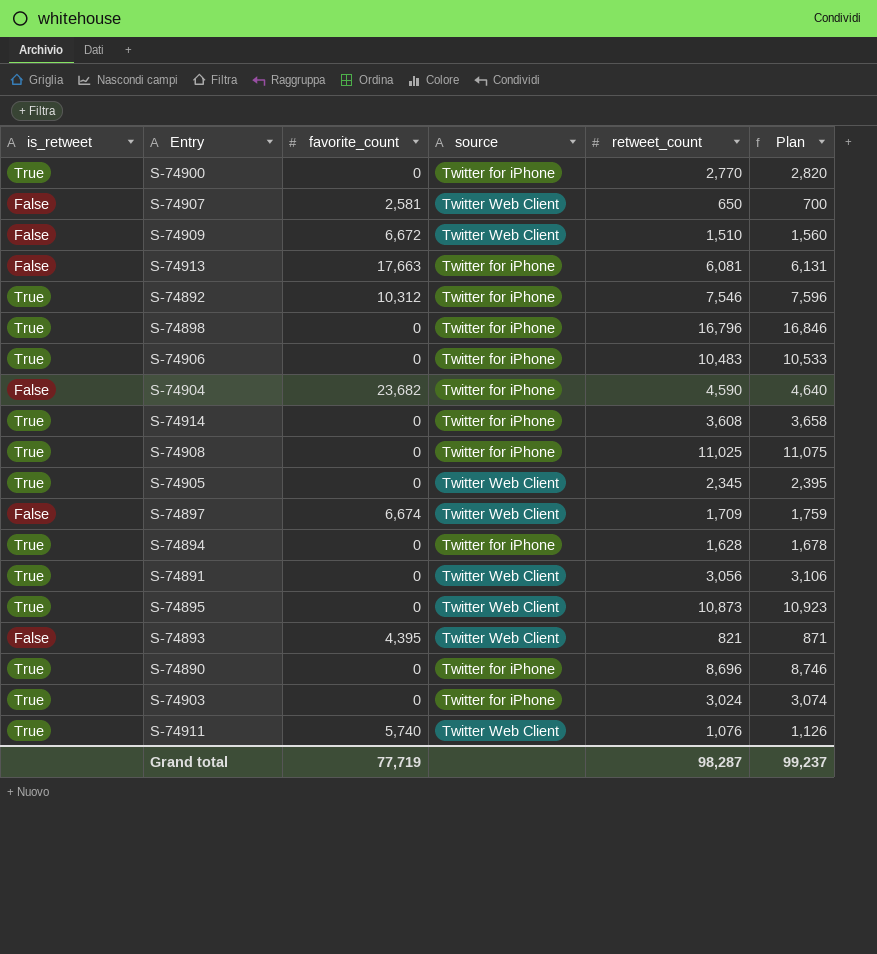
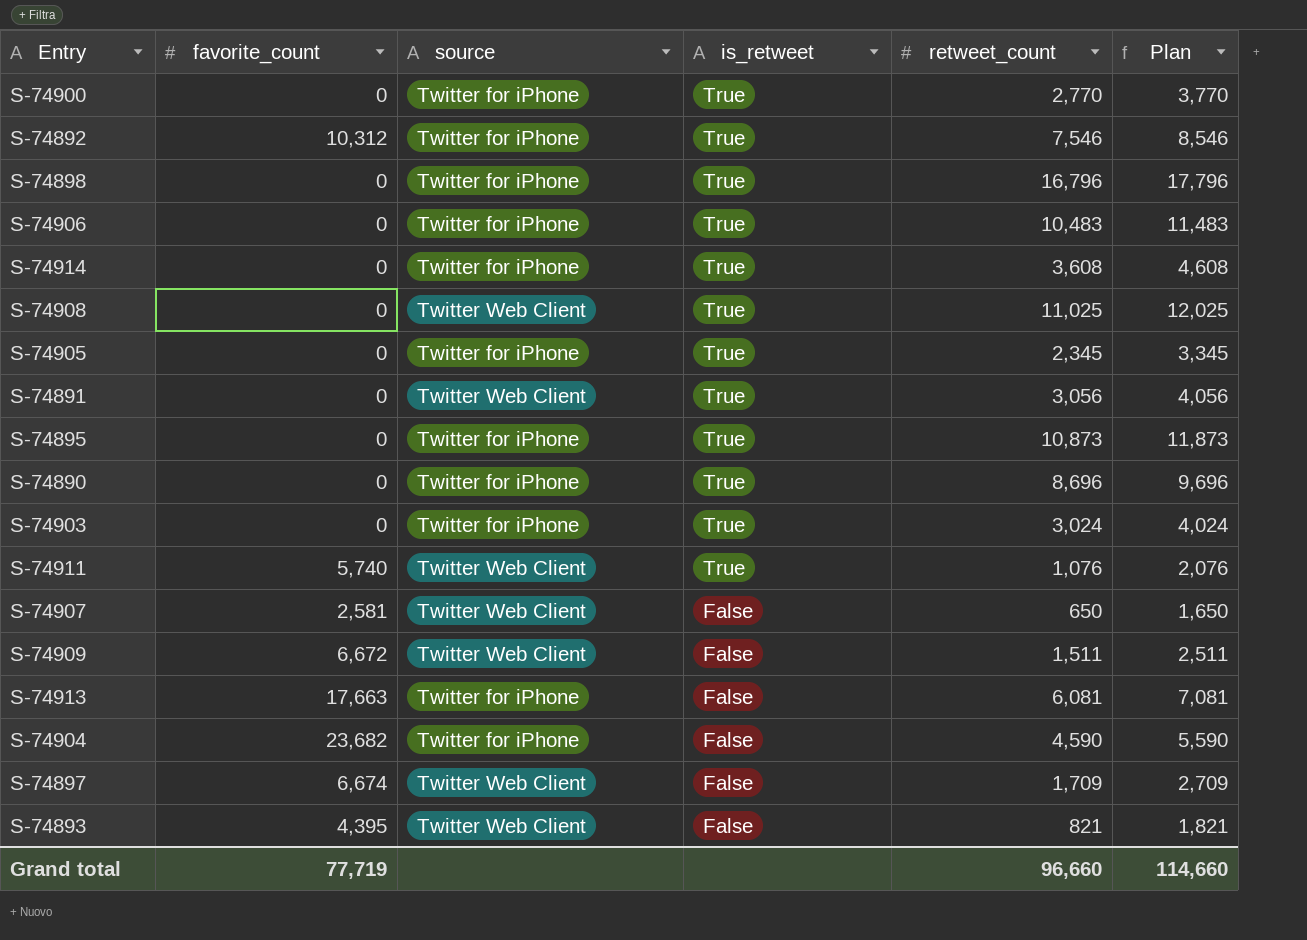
row order: none -> is_retweet descending
column is_retweet | position: 1 -> 4
column Plan | formula: [retweet_count] + 50 -> [retweet_count] + 1000
row S-74894: True | 0 | Twitter for iPhone | 1,628 | 1,678 -> none
S-74908 | source: Twitter for iPhone -> Twitter Web Client
S-74905 | source: Twitter Web Client -> Twitter for iPhone
S-74895 | source: Twitter Web Client -> Twitter for iPhone
S-74909 | retweet_count: 1,510 -> 1,511
Grand total | retweet_count: 98,287 -> 96,660
Grand total | Plan: 99,237 -> 114,660

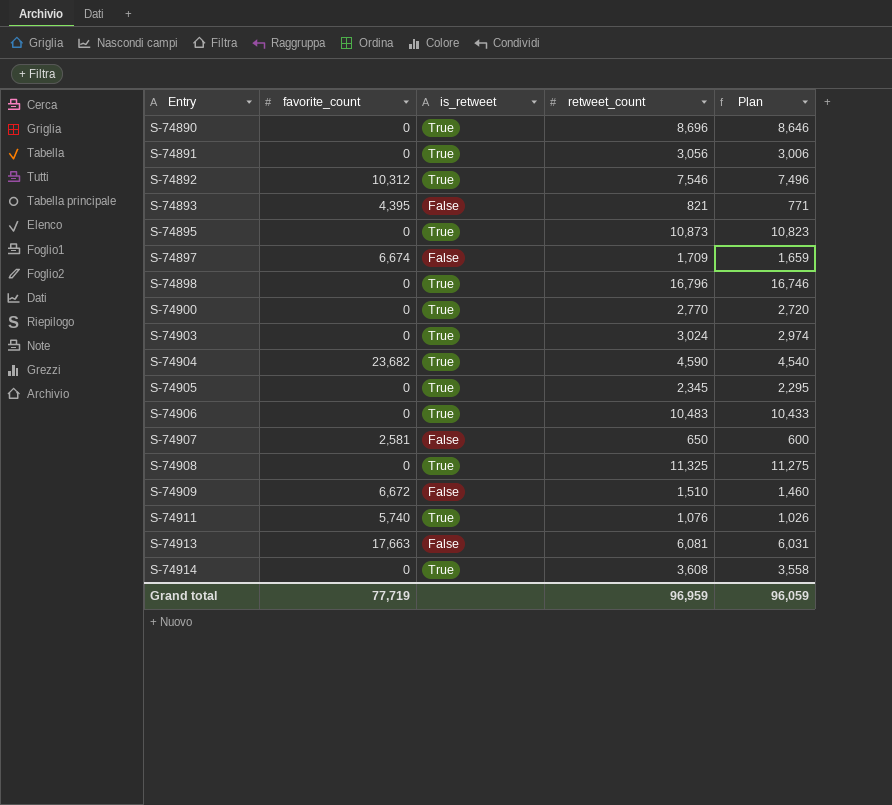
row order: is_retweet descending -> Entry ascending
column source | position: 3 -> none
column Plan | formula: [retweet_count] + 1000 -> [retweet_count] - 50
S-74904 | is_retweet: False -> True
S-74908 | retweet_count: 11,025 -> 11,325
S-74909 | retweet_count: 1,511 -> 1,510
Grand total | retweet_count: 96,660 -> 96,959
Grand total | Plan: 114,660 -> 96,059

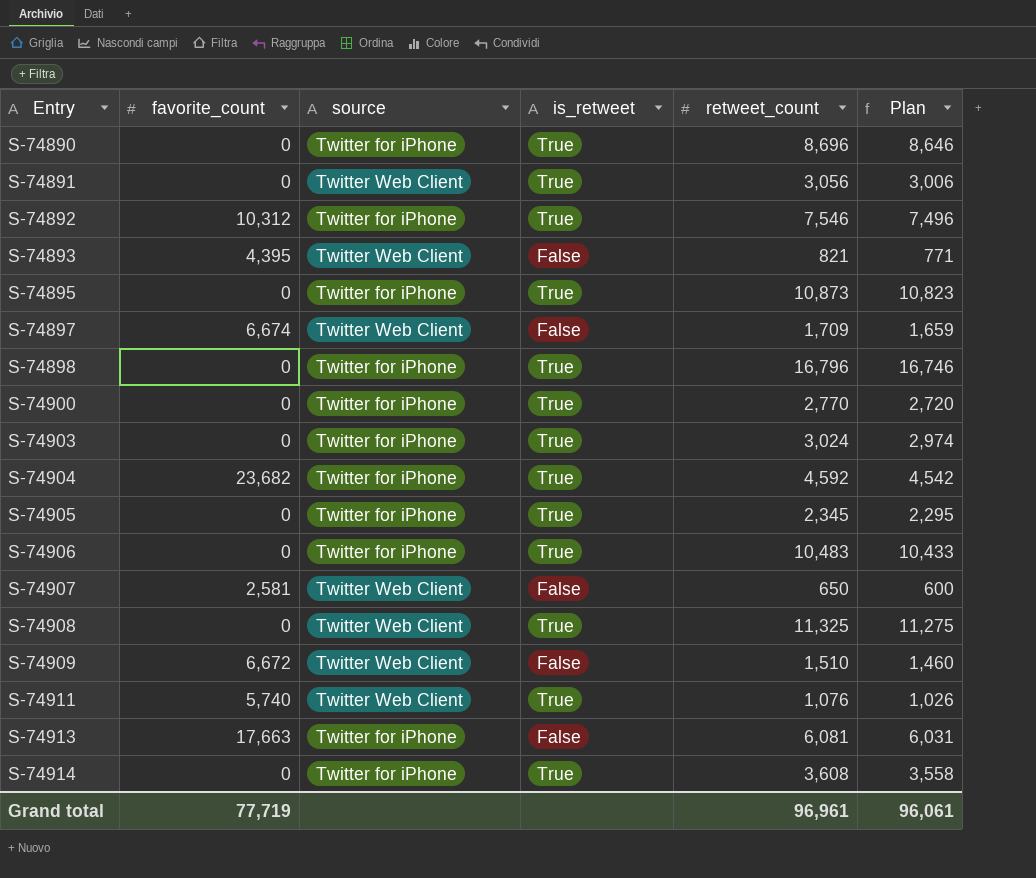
column source | position: none -> 3
S-74904 | retweet_count: 4,590 -> 4,592
S-74904 | Plan: 4,540 -> 4,542
Grand total | retweet_count: 96,959 -> 96,961
Grand total | Plan: 96,059 -> 96,061

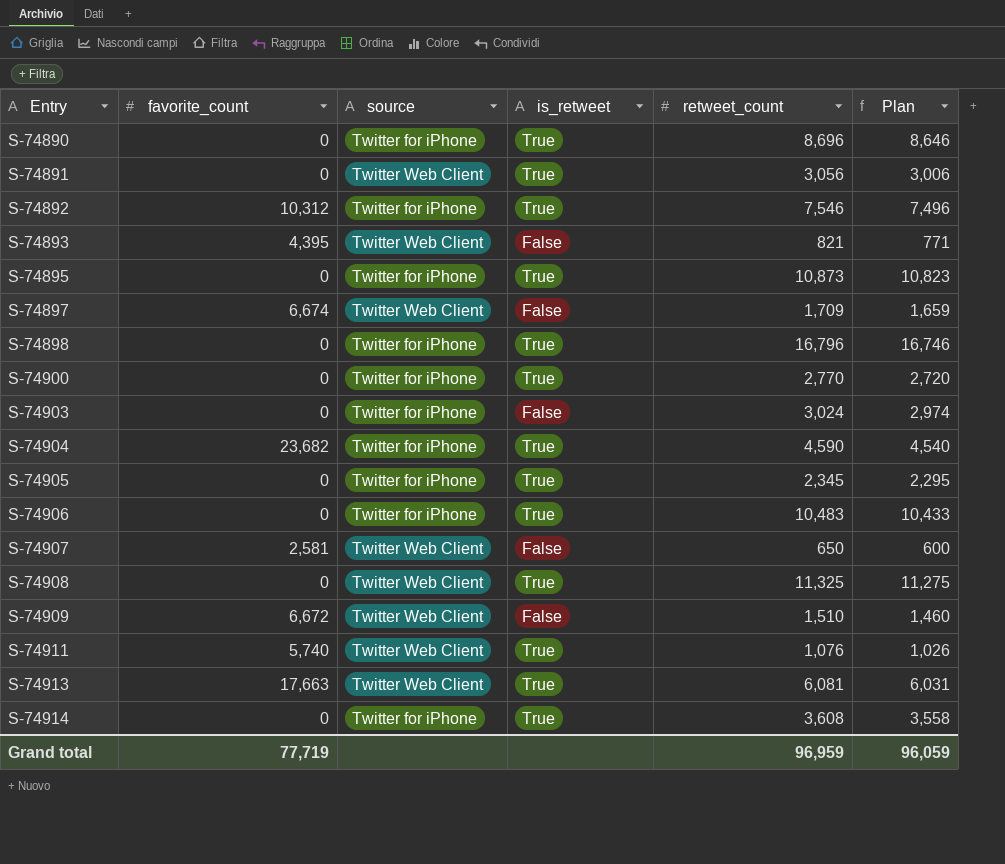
S-74903 | is_retweet: True -> False
S-74904 | retweet_count: 4,592 -> 4,590
S-74904 | Plan: 4,542 -> 4,540
S-74913 | source: Twitter for iPhone -> Twitter Web Client
S-74913 | is_retweet: False -> True
Grand total | retweet_count: 96,961 -> 96,959
Grand total | Plan: 96,061 -> 96,059

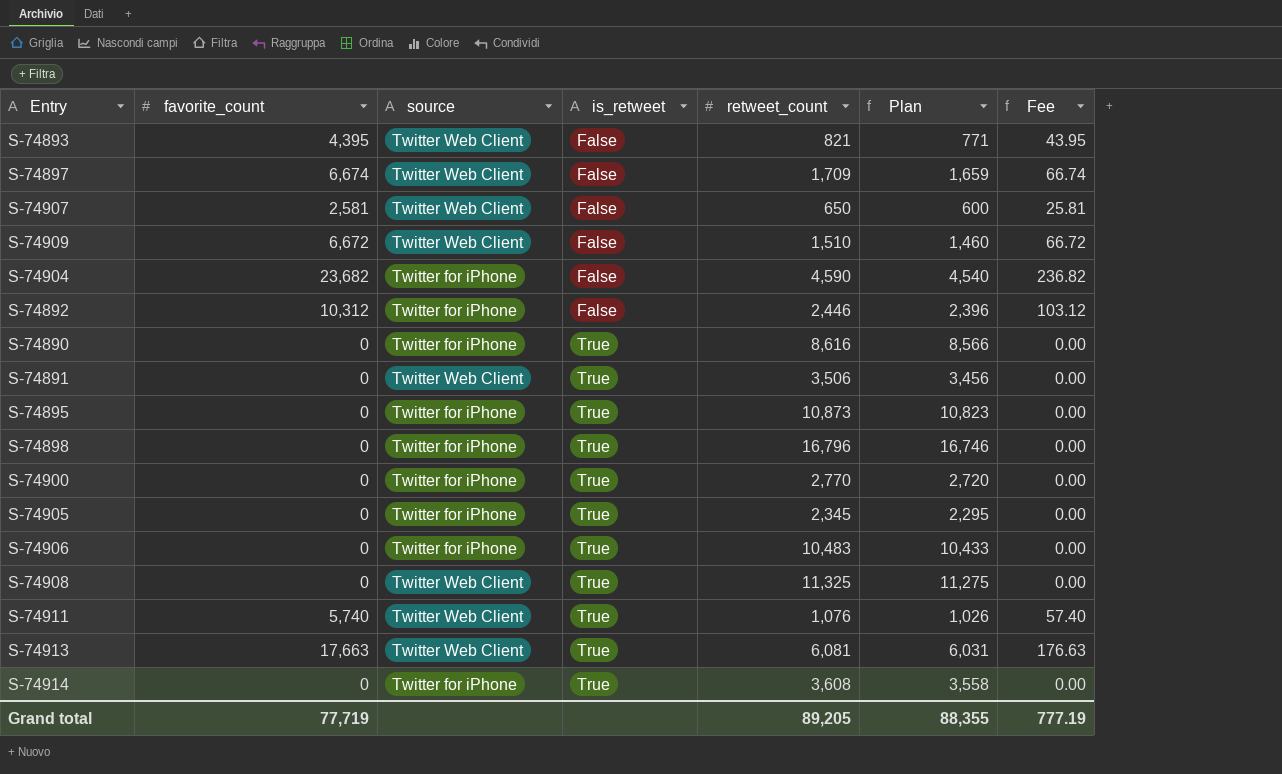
row order: Entry ascending -> is_retweet ascending
column Fee | formula: none -> [favorite_count] * 0.01
row S-74903: 0 | Twitter for iPhone | False | 3,024 | 2,974 -> none
S-74904 | is_retweet: True -> False
S-74892 | is_retweet: True -> False
S-74892 | retweet_count: 7,546 -> 2,446
S-74892 | Plan: 7,496 -> 2,396
S-74890 | retweet_count: 8,696 -> 8,616
S-74890 | Plan: 8,646 -> 8,566
S-74891 | retweet_count: 3,056 -> 3,506
S-74891 | Plan: 3,006 -> 3,456
Grand total | retweet_count: 96,959 -> 89,205
Grand total | Plan: 96,059 -> 88,355

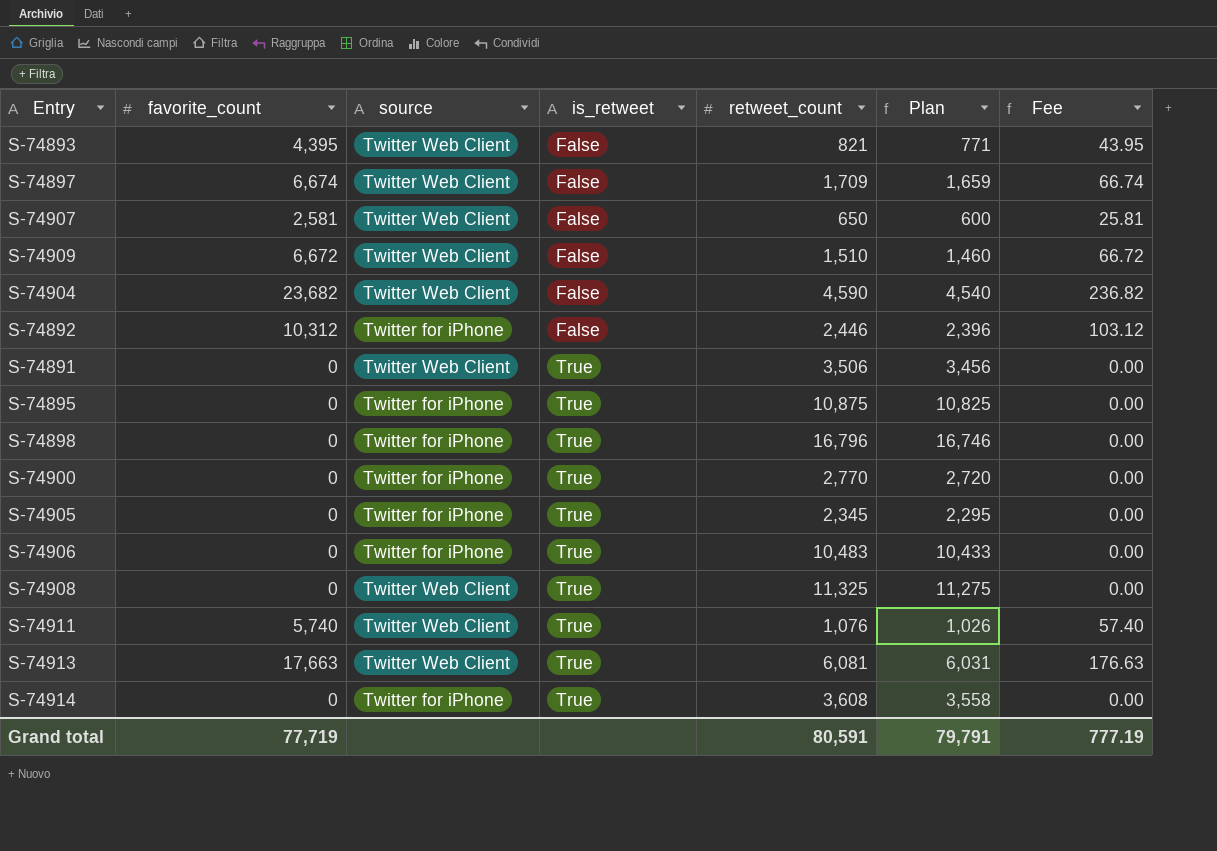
row S-74890: 0 | Twitter for iPhone | True | 8,616 | 8,566 | 0.00 -> none
S-74904 | source: Twitter for iPhone -> Twitter Web Client
S-74895 | retweet_count: 10,873 -> 10,875
S-74895 | Plan: 10,823 -> 10,825
Grand total | retweet_count: 89,205 -> 80,591
Grand total | Plan: 88,355 -> 79,791

